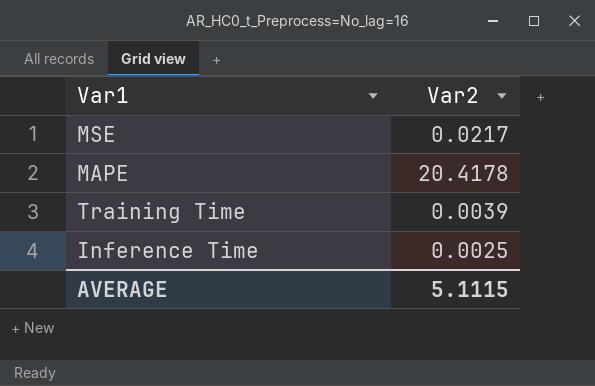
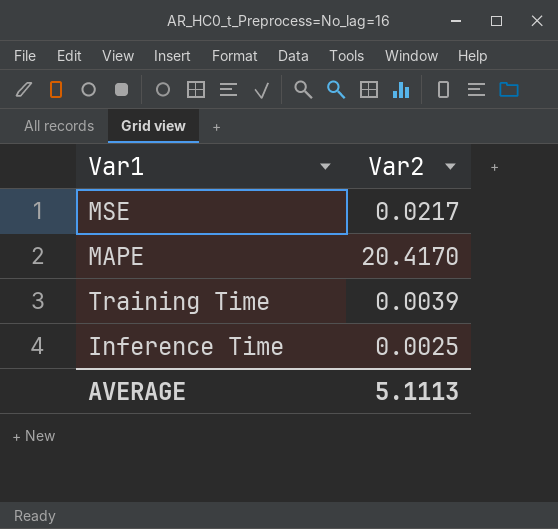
MAPE | Var2: 20.4178 -> 20.4170
AVERAGE | Var2: 5.1115 -> 5.1113

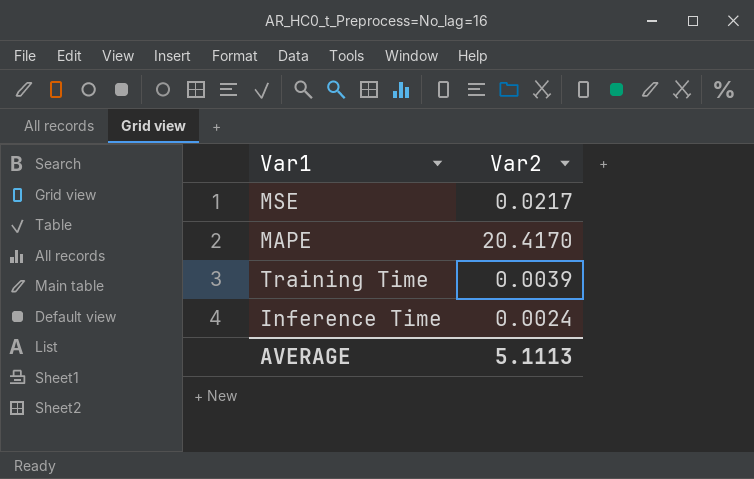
Inference Time | Var2: 0.0025 -> 0.0024

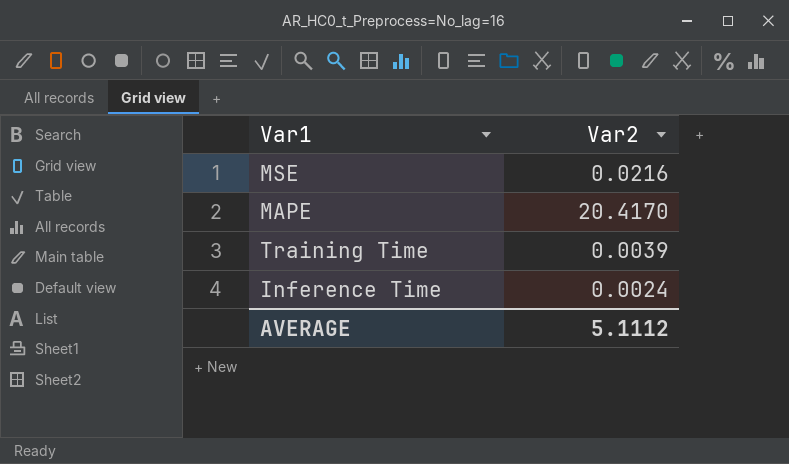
MSE | Var2: 0.0217 -> 0.0216
AVERAGE | Var2: 5.1113 -> 5.1112

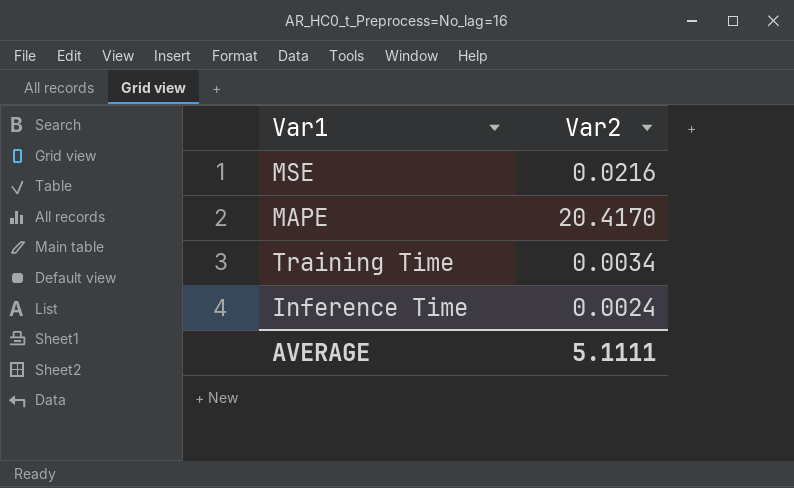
Training Time | Var2: 0.0039 -> 0.0034
AVERAGE | Var2: 5.1112 -> 5.1111

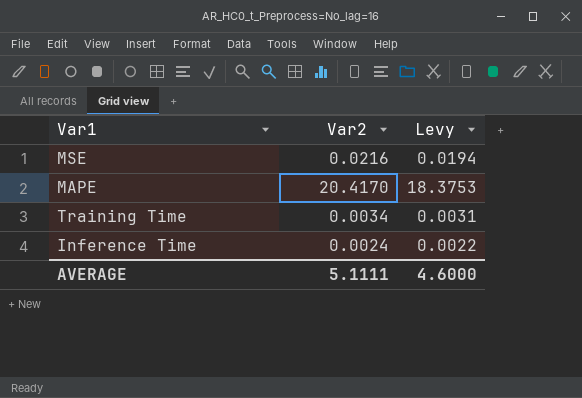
column Levy | formula: none -> [Var2] * 0.9

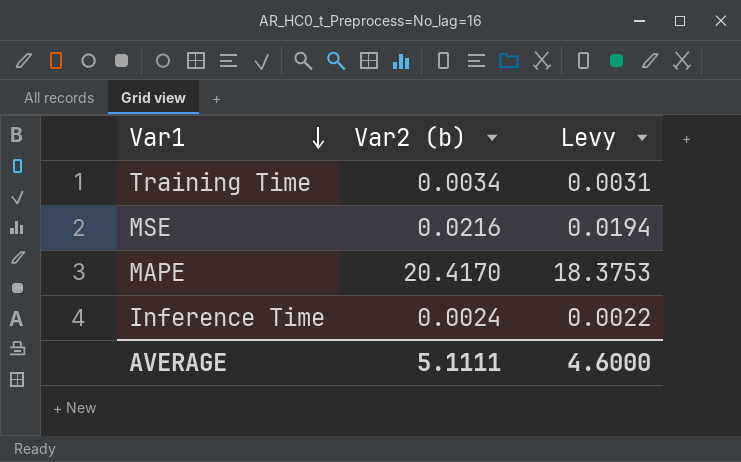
row order: none -> Var1 descending
column name: Var2 -> Var2 (b)

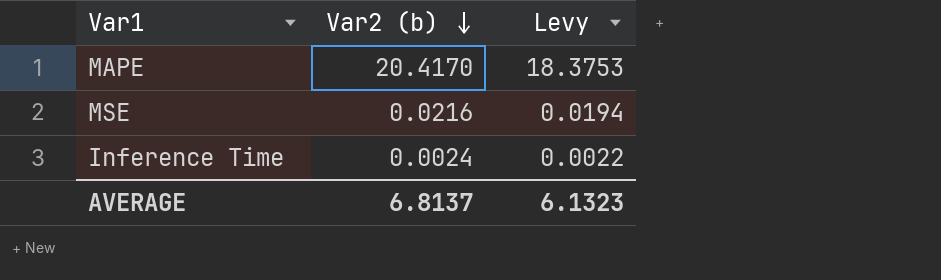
row order: Var1 descending -> Var2 (b) descending
row Training Time: 0.0034 | 0.0031 -> none
AVERAGE | Var2 (b): 5.1111 -> 6.8137
AVERAGE | Levy: 4.6000 -> 6.1323

